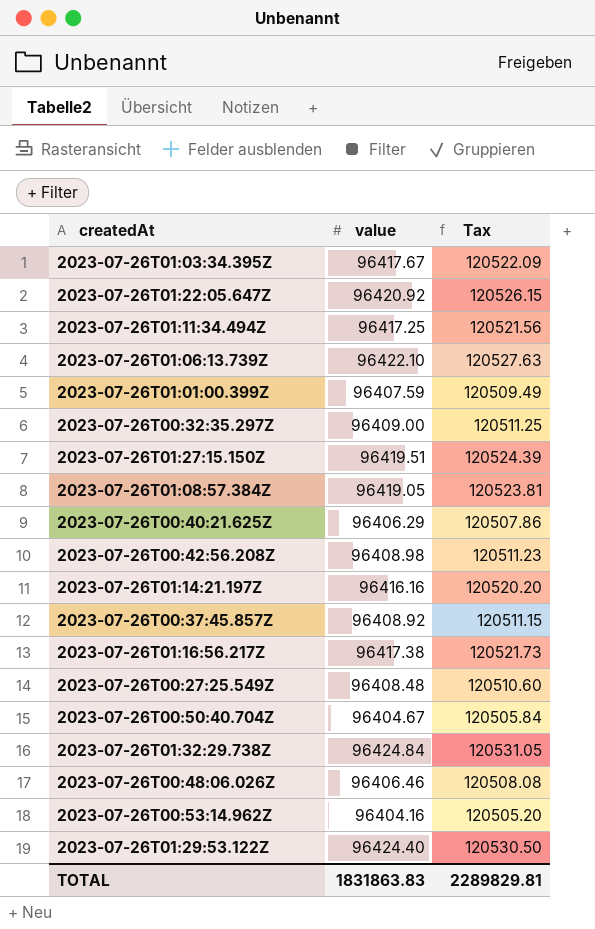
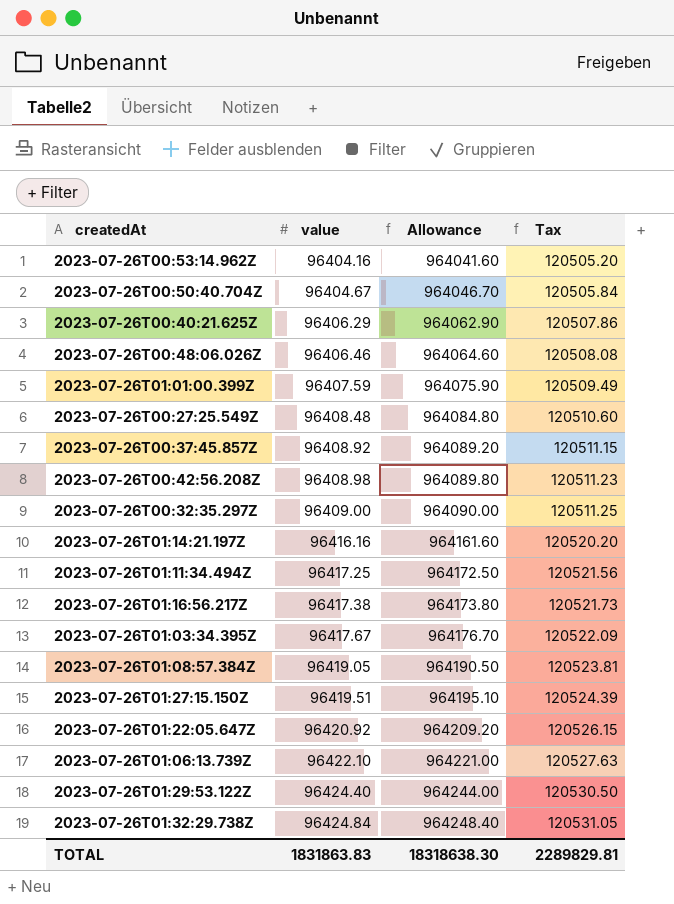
row order: none -> value ascending
column Allowance | formula: none -> [value] * 10

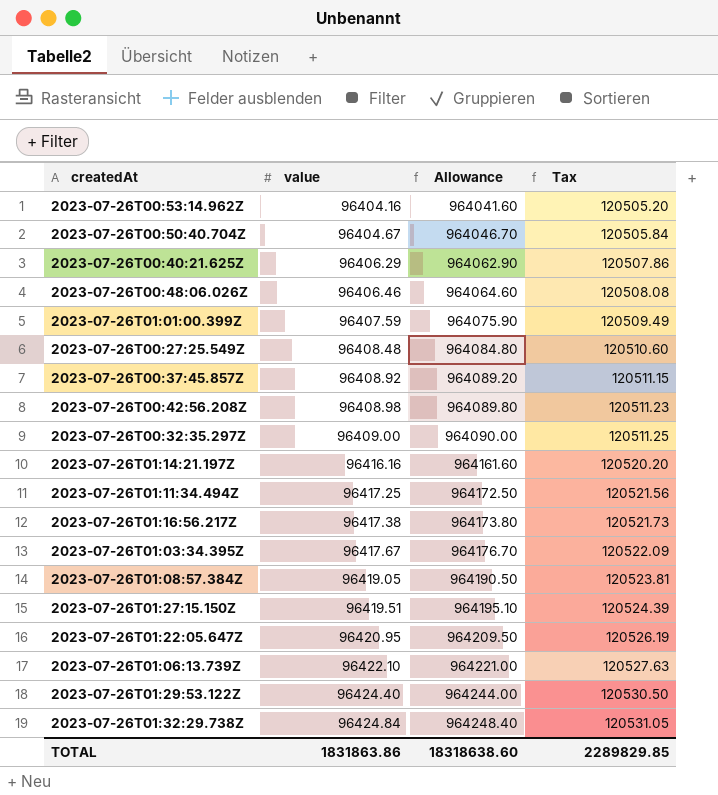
2023-07-26T01:22:05.647Z | value: 96420.92 -> 96420.95
2023-07-26T01:22:05.647Z | Allowance: 964209.20 -> 964209.50
2023-07-26T01:22:05.647Z | Tax: 120526.15 -> 120526.19
TOTAL | value: 1831863.83 -> 1831863.86
TOTAL | Allowance: 18318638.30 -> 18318638.60
TOTAL | Tax: 2289829.81 -> 2289829.85

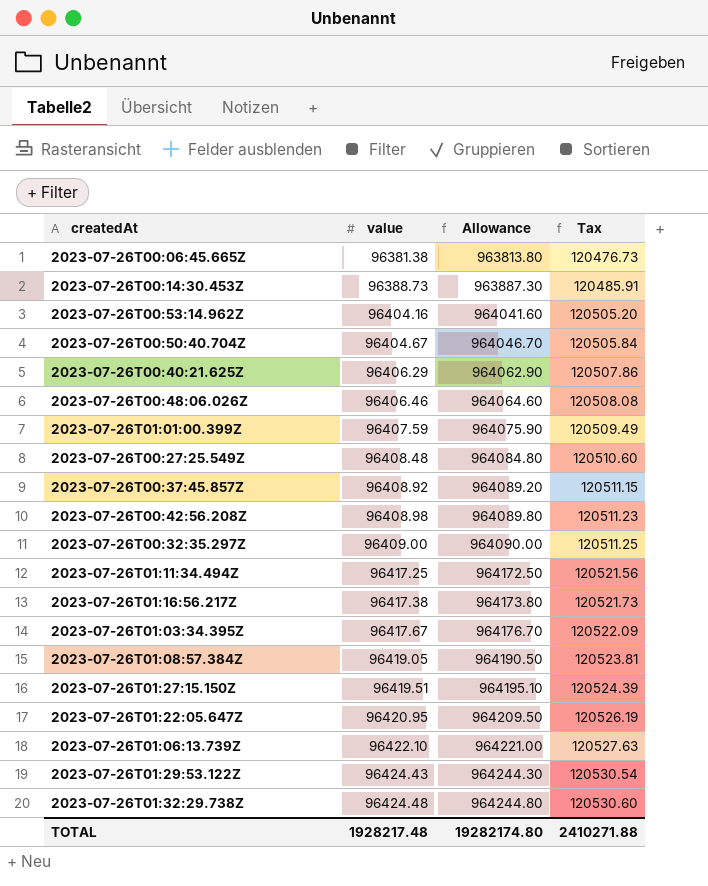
row 2023-07-26T01:14:21.197Z: 96416.16 | 964161.60 | 120520.20 -> none
row 2023-07-26T00:06:45.665Z: none -> 96381.38 | 963813.80 | 120476.73
row 2023-07-26T00:14:30.453Z: none -> 96388.73 | 963887.30 | 120485.91
2023-07-26T01:29:53.122Z | value: 96424.40 -> 96424.43
2023-07-26T01:29:53.122Z | Allowance: 964244.00 -> 964244.30
2023-07-26T01:29:53.122Z | Tax: 120530.50 -> 120530.54
2023-07-26T01:32:29.738Z | value: 96424.84 -> 96424.48
2023-07-26T01:32:29.738Z | Allowance: 964248.40 -> 964244.80
2023-07-26T01:32:29.738Z | Tax: 120531.05 -> 120530.60
TOTAL | value: 1831863.86 -> 1928217.48
TOTAL | Allowance: 18318638.60 -> 19282174.80
TOTAL | Tax: 2289829.85 -> 2410271.88

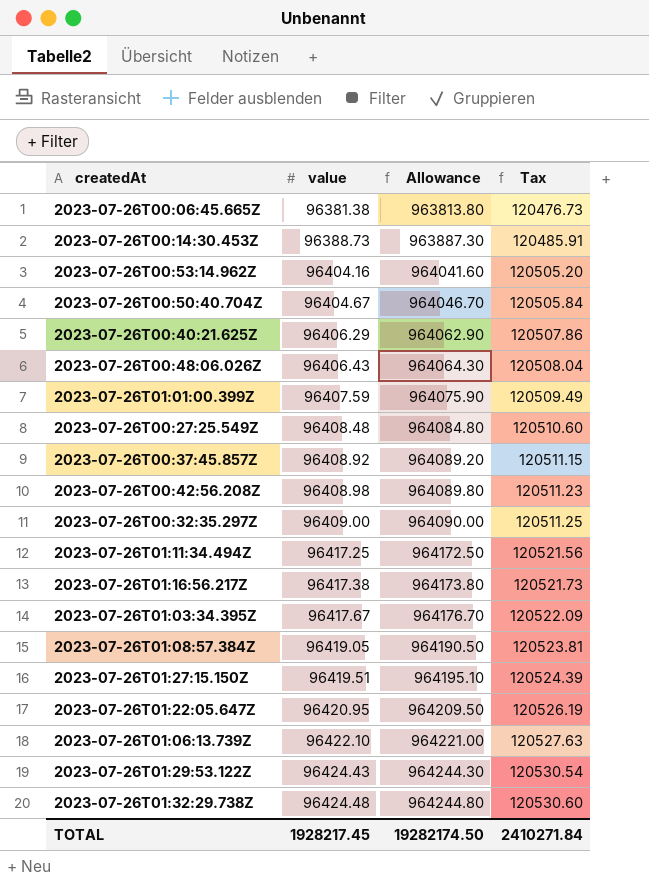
2023-07-26T00:48:06.026Z | value: 96406.46 -> 96406.43
2023-07-26T00:48:06.026Z | Allowance: 964064.60 -> 964064.30
2023-07-26T00:48:06.026Z | Tax: 120508.08 -> 120508.04
TOTAL | value: 1928217.48 -> 1928217.45
TOTAL | Allowance: 19282174.80 -> 19282174.50
TOTAL | Tax: 2410271.88 -> 2410271.84

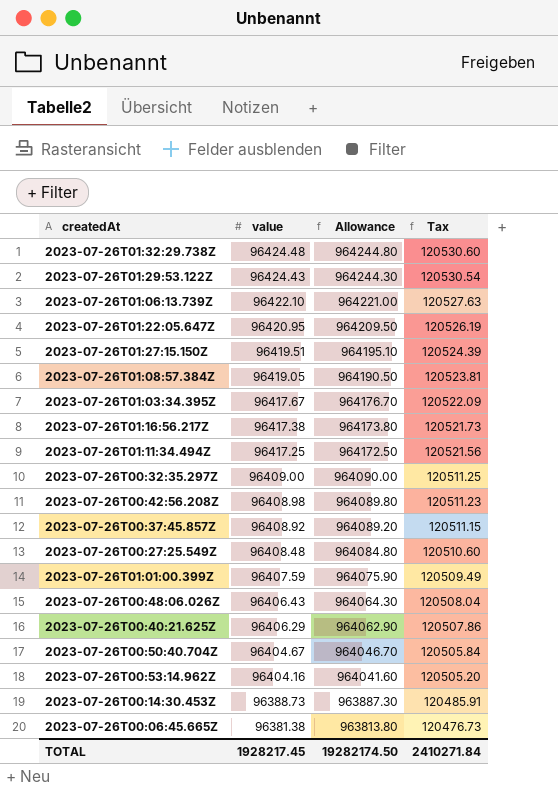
row order: value ascending -> value descending

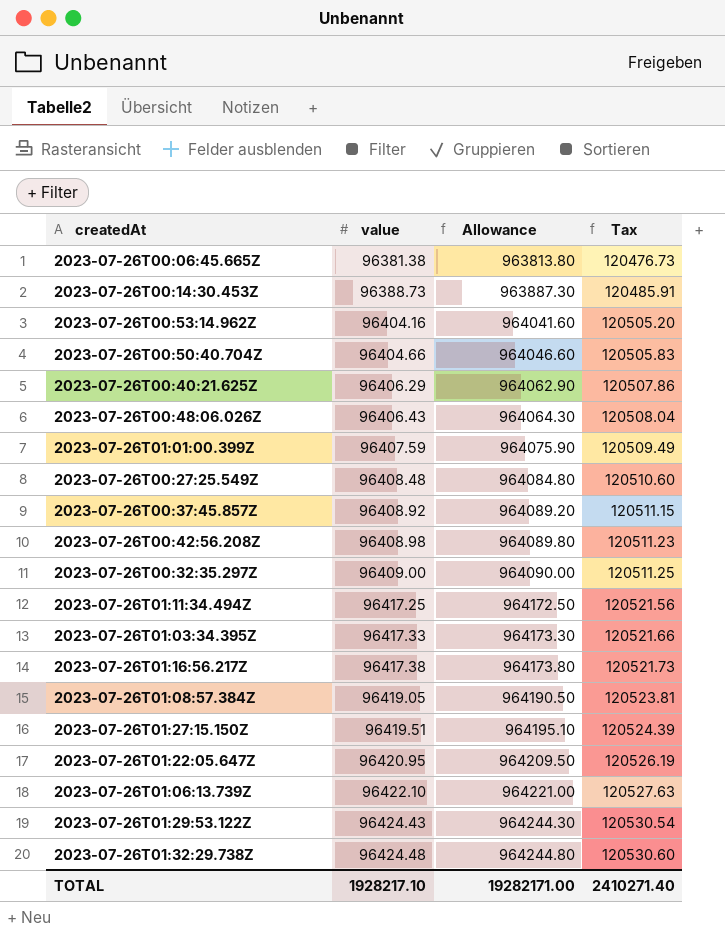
row order: value descending -> value ascending
2023-07-26T00:50:40.704Z | value: 96404.67 -> 96404.66
2023-07-26T00:50:40.704Z | Allowance: 964046.70 -> 964046.60
2023-07-26T00:50:40.704Z | Tax: 120505.84 -> 120505.83
2023-07-26T01:03:34.395Z | value: 96417.67 -> 96417.33
2023-07-26T01:03:34.395Z | Allowance: 964176.70 -> 964173.30
2023-07-26T01:03:34.395Z | Tax: 120522.09 -> 120521.66
TOTAL | value: 1928217.45 -> 1928217.10
TOTAL | Allowance: 19282174.50 -> 19282171.00
TOTAL | Tax: 2410271.84 -> 2410271.40

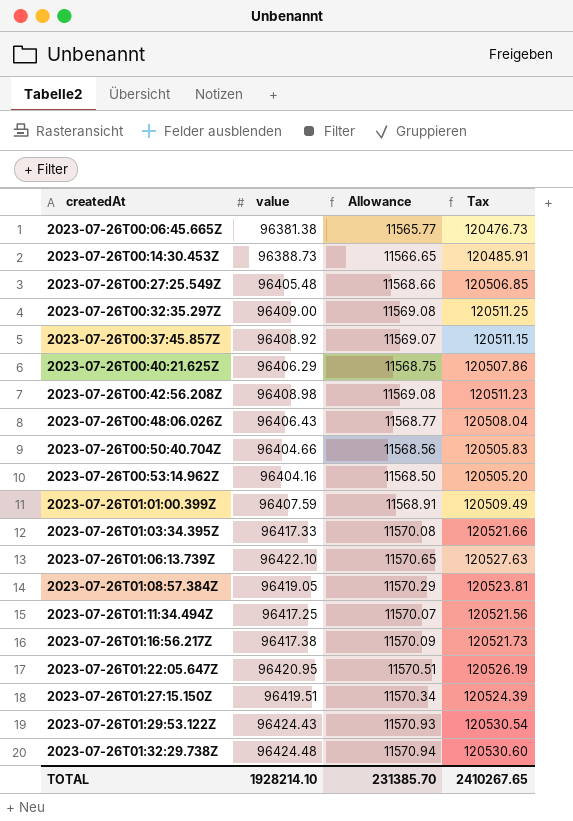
row order: value ascending -> createdAt ascending
column Allowance | formula: [value] * 10 -> [value] * 0.12
2023-07-26T00:27:25.549Z | value: 96408.48 -> 96405.48
2023-07-26T00:27:25.549Z | Tax: 120510.60 -> 120506.85
TOTAL | value: 1928217.10 -> 1928214.10
TOTAL | Allowance: 19282171.00 -> 231385.70
TOTAL | Tax: 2410271.40 -> 2410267.65

